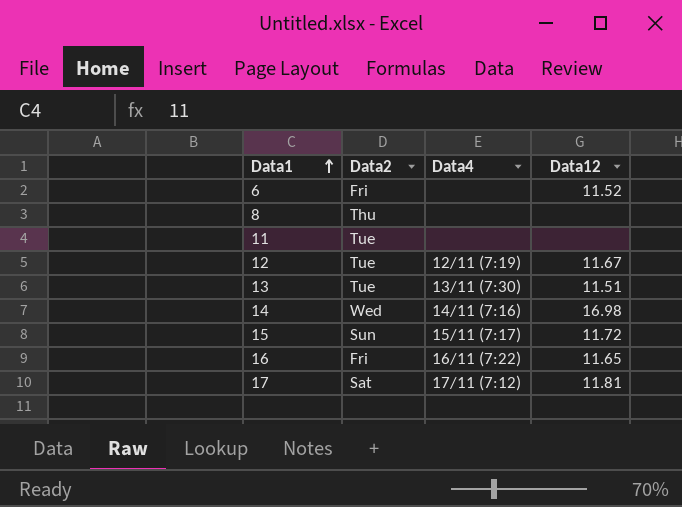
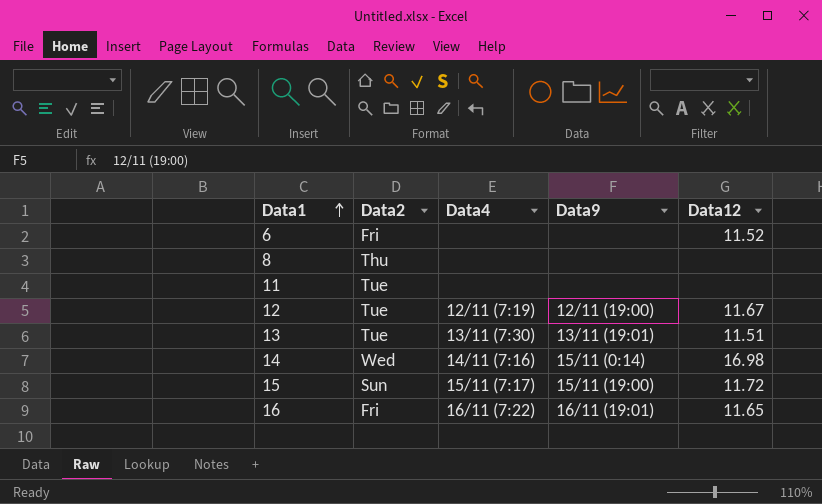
column Data9 | position: none -> 4
row 17: Sat | 17/11 (7:12) | 11.81 -> none

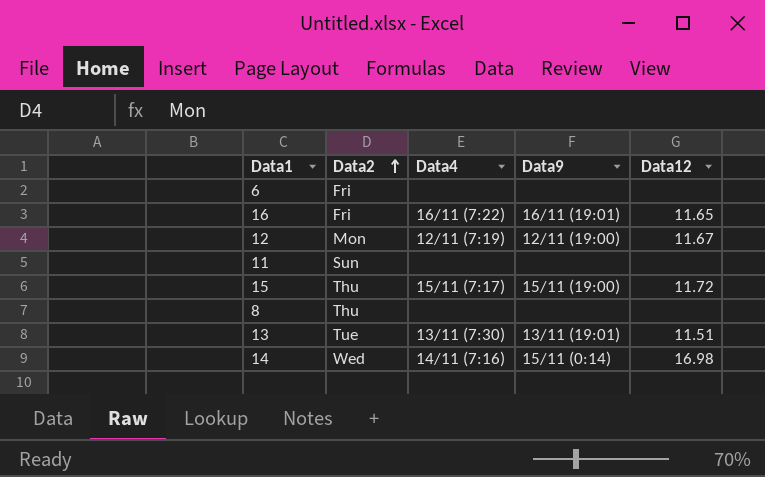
row order: Data1 ascending -> Data2 ascending
6 | Data12: 11.52 -> none
12 | Data2: Tue -> Mon
11 | Data2: Tue -> Sun
15 | Data2: Sun -> Thu

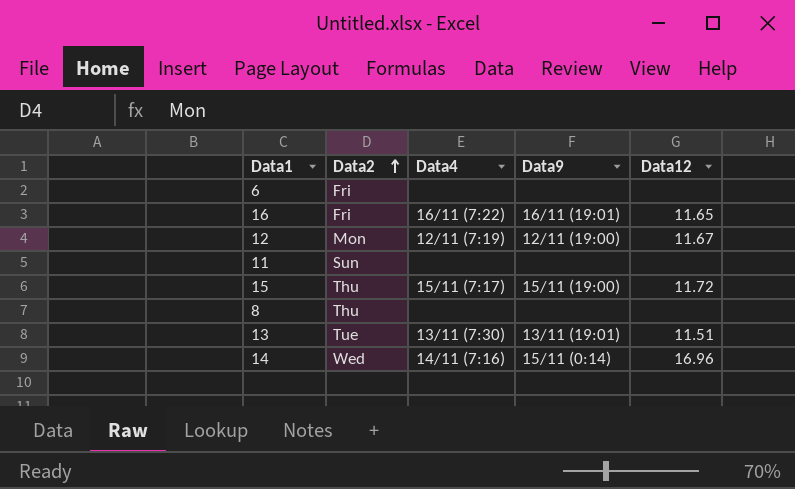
14 | Data12: 16.98 -> 16.96

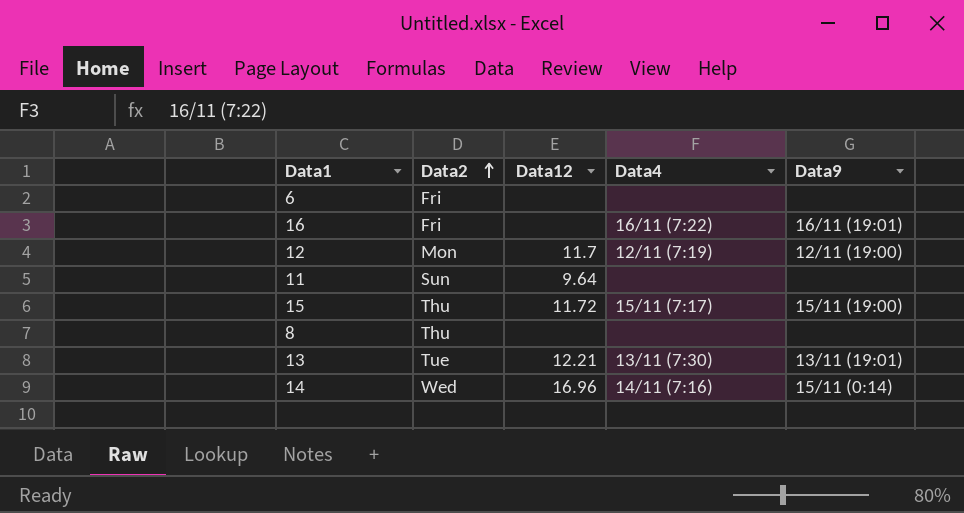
column Data12 | position: 5 -> 3
16 | Data12: 11.65 -> none
12 | Data12: 11.67 -> 11.7
11 | Data12: none -> 9.64
13 | Data12: 11.51 -> 12.21

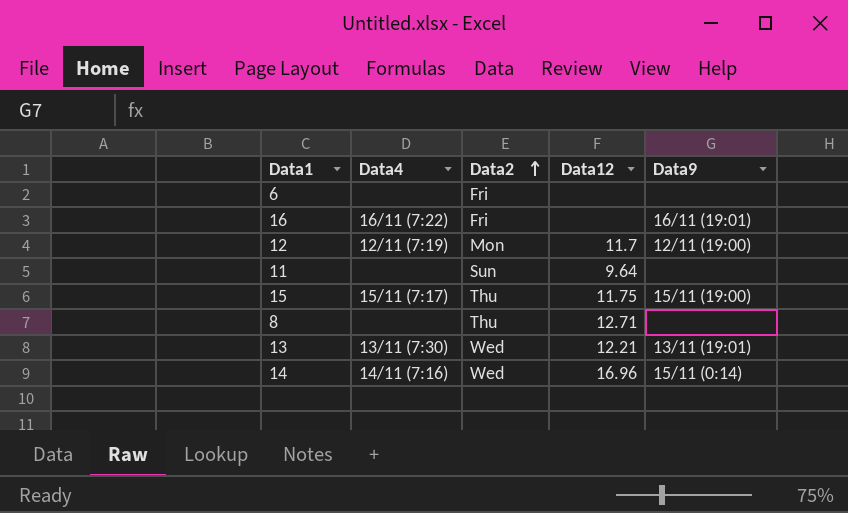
column Data4 | position: 4 -> 2
15 | Data12: 11.72 -> 11.75
8 | Data12: none -> 12.71
13 | Data2: Tue -> Wed

